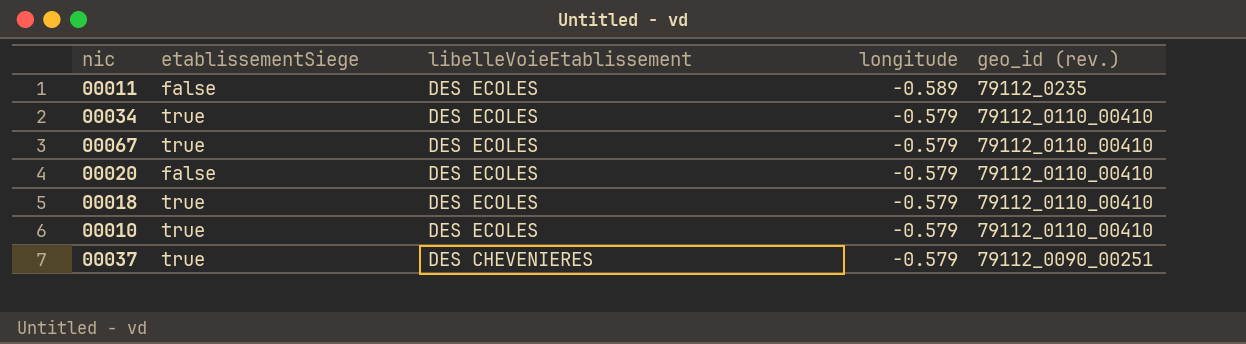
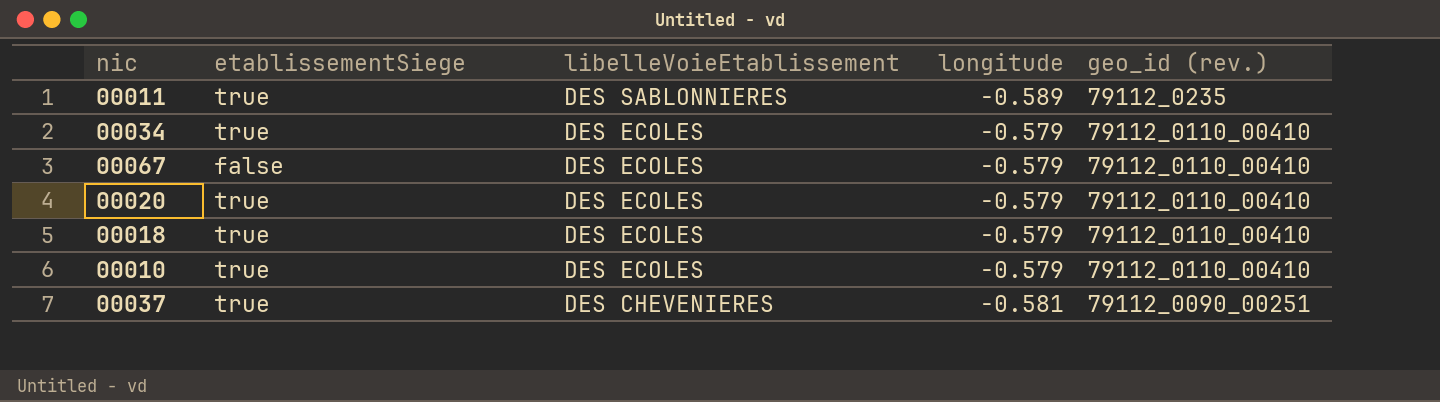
00011 | etablissementSiege: false -> true
00011 | libelleVoieEtablissement: DES ECOLES -> DES SABLONNIERES
00067 | etablissementSiege: true -> false
00020 | etablissementSiege: false -> true
00037 | longitude: -0.579 -> -0.581

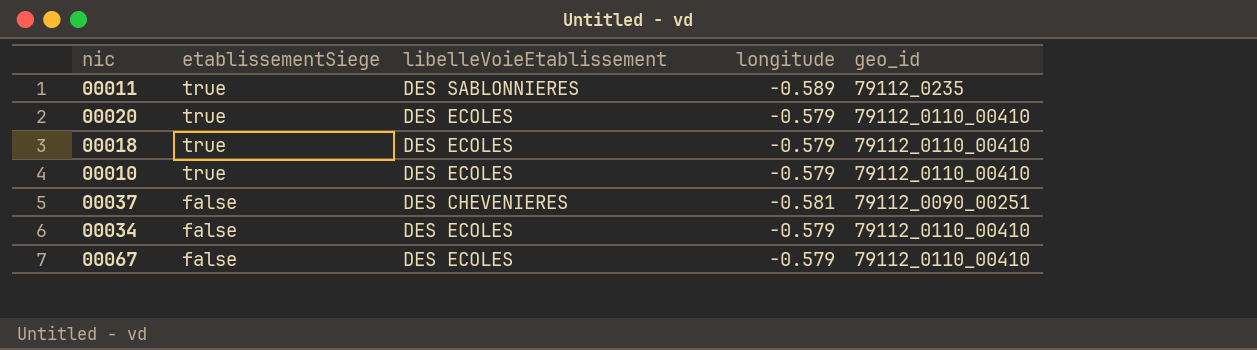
row order: libelleVoieEtablissement descending -> etablissementSiege descending
column name: geo_id (rev.) -> geo_id
00037 | etablissementSiege: true -> false
00034 | etablissementSiege: true -> false

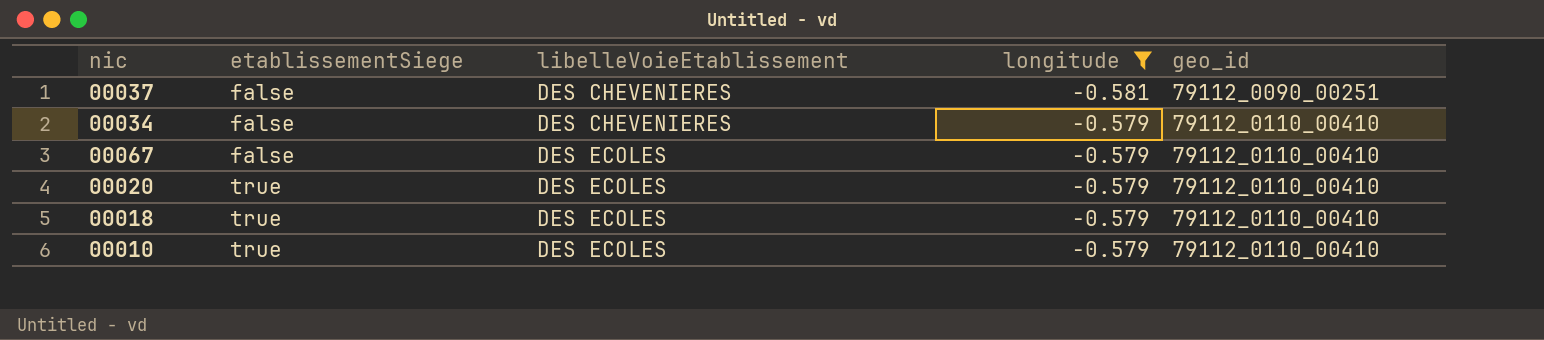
filter: none -> longitude != -0.589
row order: etablissementSiege descending -> etablissementSiege ascending
00034 | libelleVoieEtablissement: DES ECOLES -> DES CHEVENIERES

